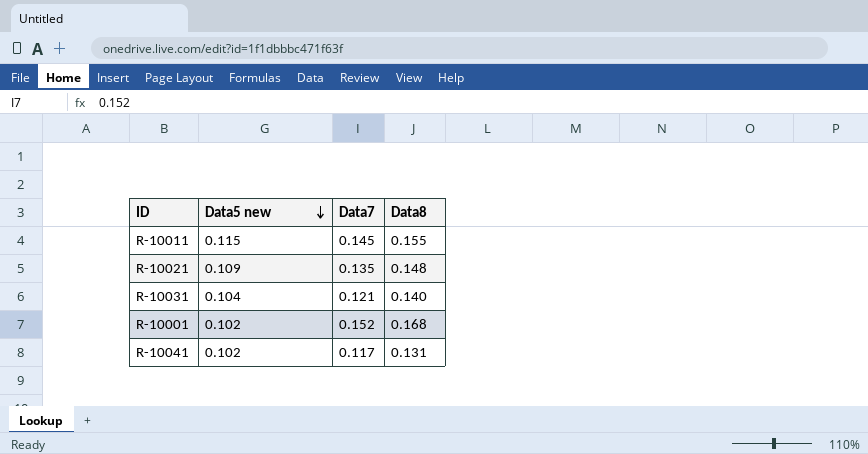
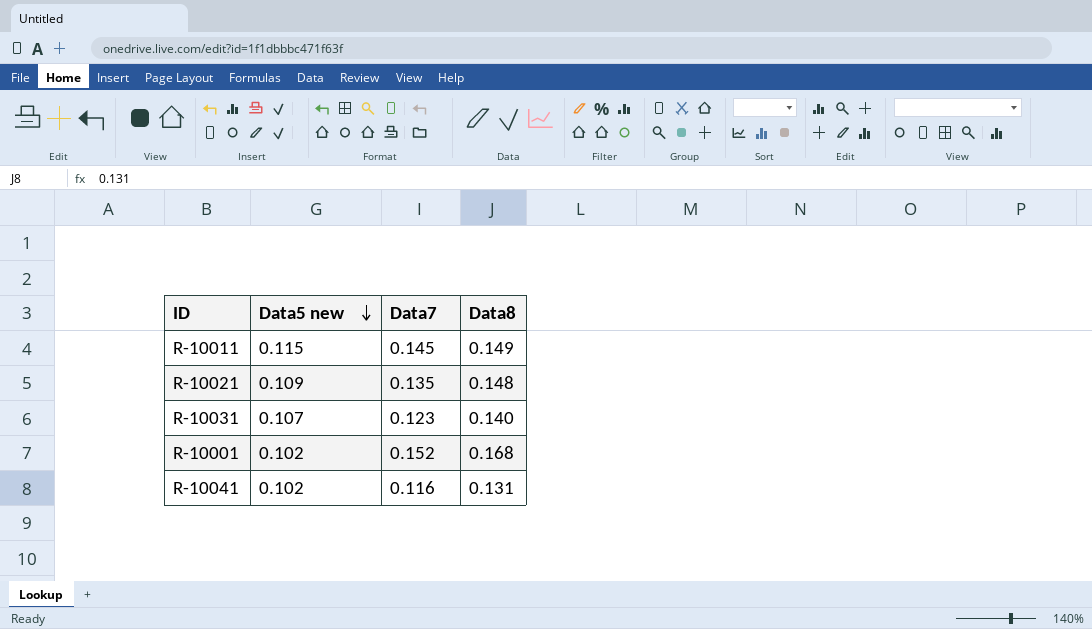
R-10011 | Data8: 0.155 -> 0.149
R-10031 | Data5 new: 0.104 -> 0.107
R-10031 | Data7: 0.121 -> 0.123
R-10041 | Data7: 0.117 -> 0.116

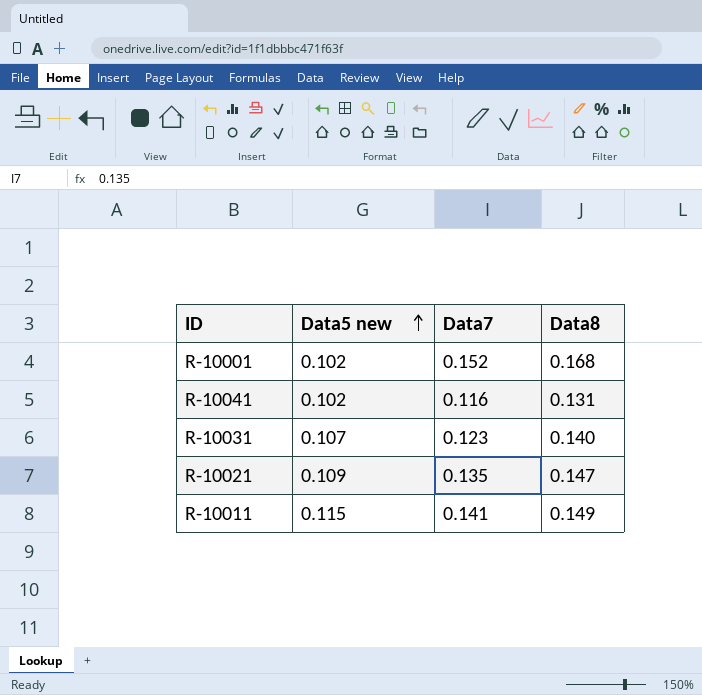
row order: Data5 new descending -> Data5 new ascending
R-10021 | Data8: 0.148 -> 0.147
R-10011 | Data7: 0.145 -> 0.141

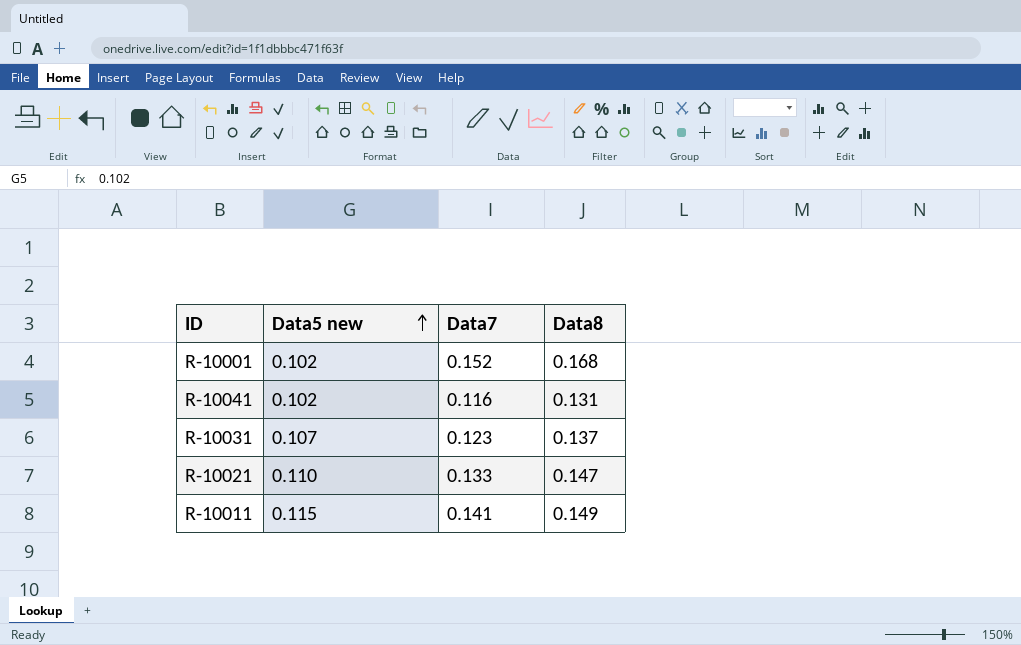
R-10031 | Data8: 0.140 -> 0.137
R-10021 | Data5 new: 0.109 -> 0.110
R-10021 | Data7: 0.135 -> 0.133

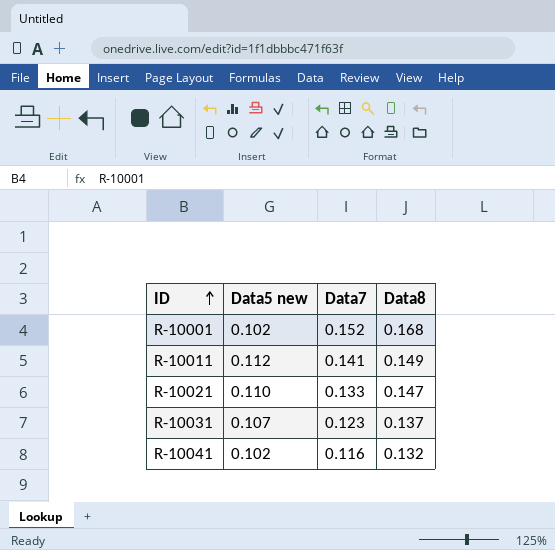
row order: Data5 new ascending -> ID ascending
R-10011 | Data5 new: 0.115 -> 0.112
R-10041 | Data8: 0.131 -> 0.132

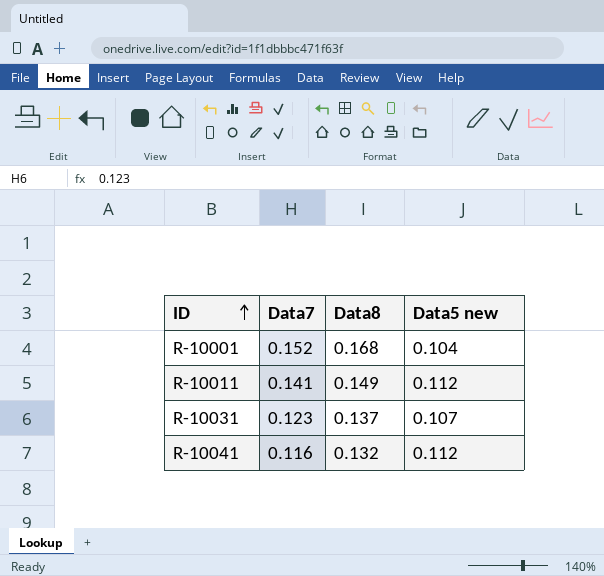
column Data5 new | position: 2 -> 4
row R-10021: 0.110 | 0.133 | 0.147 -> none
R-10001 | Data5 new: 0.102 -> 0.104
R-10041 | Data5 new: 0.102 -> 0.112

